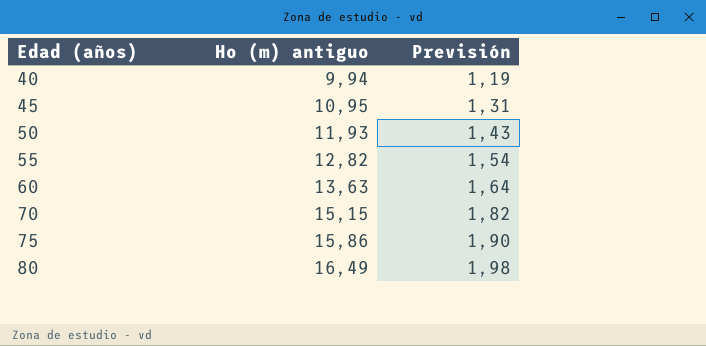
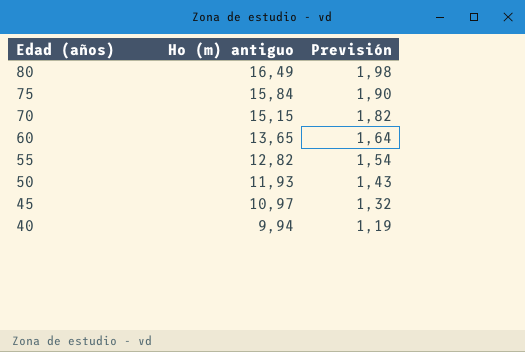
row order: Edad (años) ascending -> Edad (años) descending
75 | Ho (m) antiguo: 15,86 -> 15,84
60 | Ho (m) antiguo: 13,63 -> 13,65
45 | Ho (m) antiguo: 10,95 -> 10,97
45 | Previsión: 1,31 -> 1,32

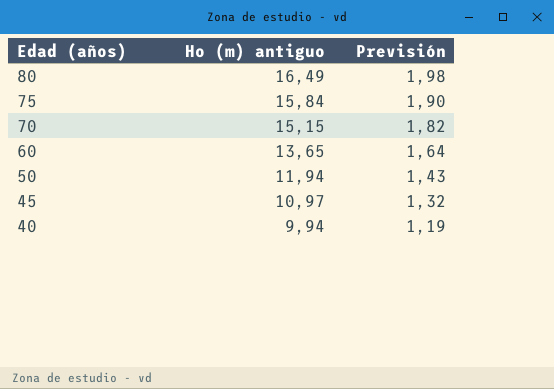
row 55: 12,82 | 1,54 -> none
50 | Ho (m) antiguo: 11,93 -> 11,94

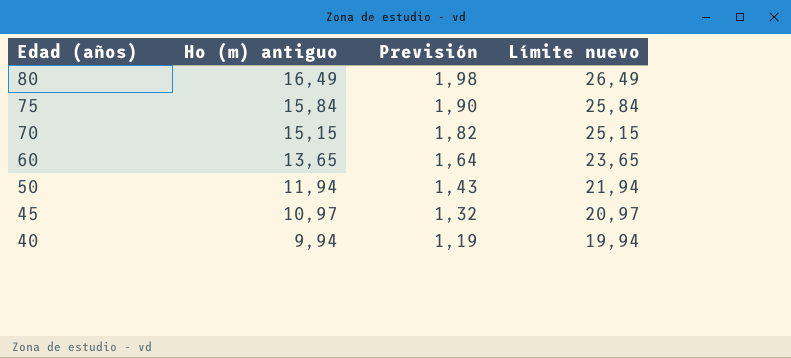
column Límite nuevo | formula: none -> [Ho (m) antiguo] + 10

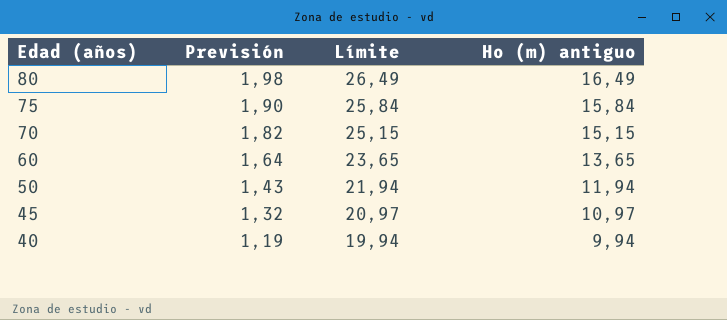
column name: Límite nuevo -> Límite
column Ho (m) antiguo | position: 2 -> 4

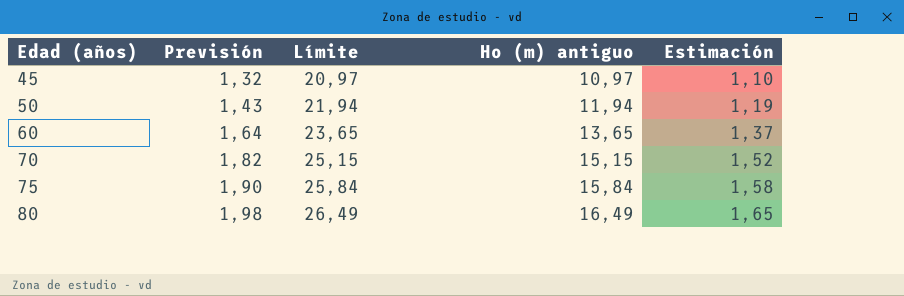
row order: Edad (años) descending -> Edad (años) ascending
column Estimación | formula: none -> [Ho (m) antiguo] * 0,1
row 40: 1,19 | 19,94 | 9,94 -> none

